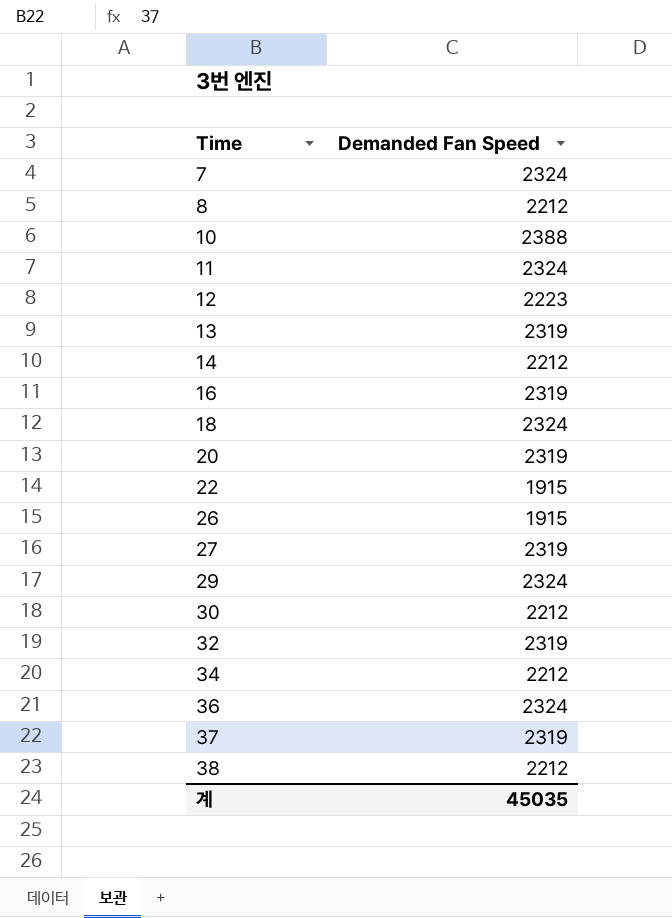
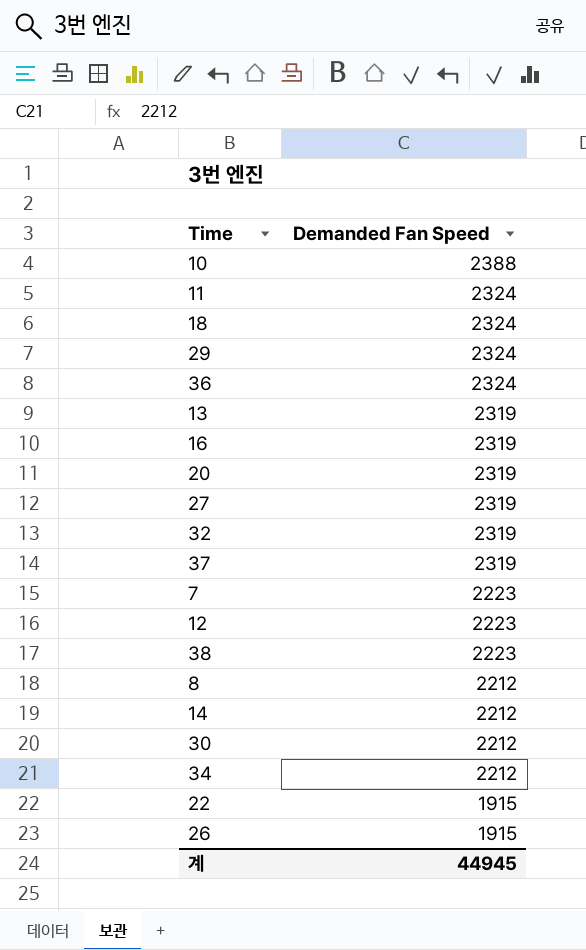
row order: Time ascending -> Demanded Fan Speed descending
7 | Demanded Fan Speed: 2324 -> 2223
38 | Demanded Fan Speed: 2212 -> 2223
계 | Demanded Fan Speed: 45035 -> 44945

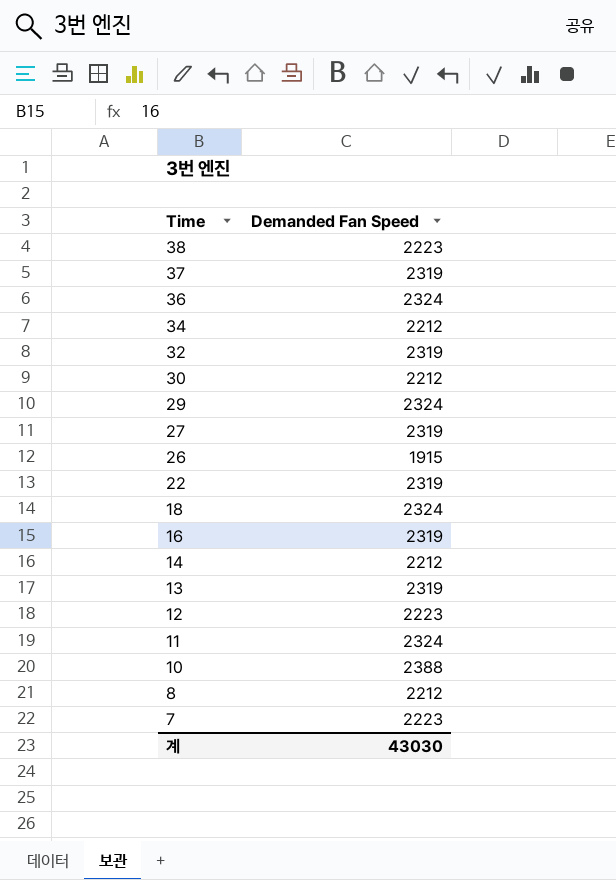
row order: Demanded Fan Speed descending -> Time descending
row 20: 2319 -> none
22 | Demanded Fan Speed: 1915 -> 2319
계 | Demanded Fan Speed: 44945 -> 43030

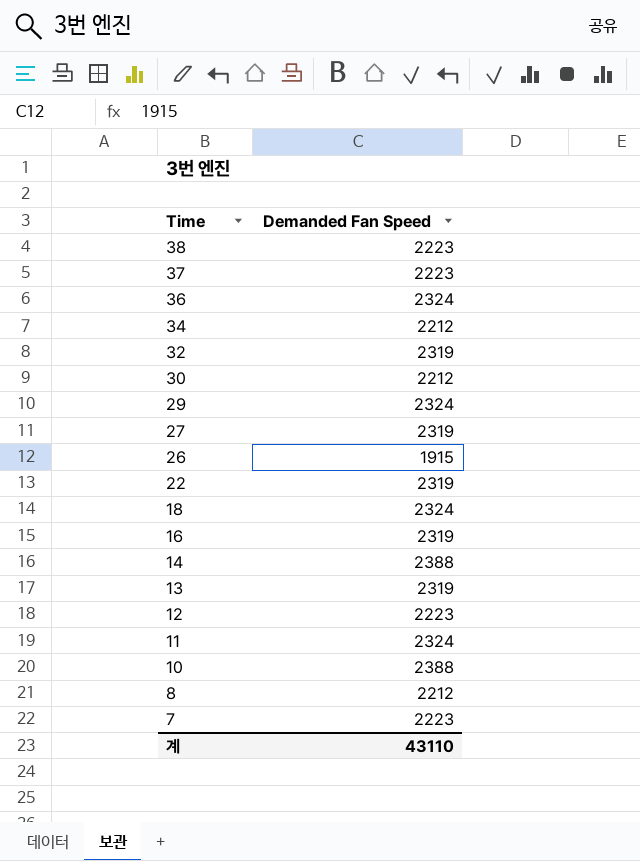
37 | Demanded Fan Speed: 2319 -> 2223
14 | Demanded Fan Speed: 2212 -> 2388
계 | Demanded Fan Speed: 43030 -> 43110

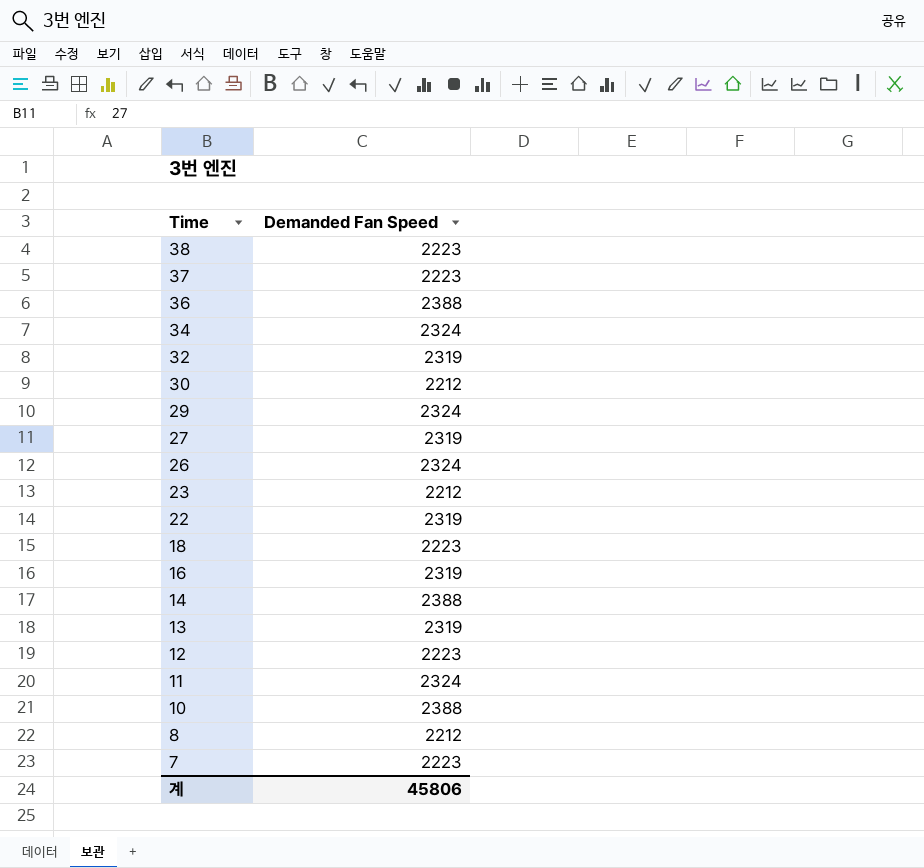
36 | Demanded Fan Speed: 2324 -> 2388
34 | Demanded Fan Speed: 2212 -> 2324
26 | Demanded Fan Speed: 1915 -> 2324
row 23: none -> 2212
18 | Demanded Fan Speed: 2324 -> 2223
계 | Demanded Fan Speed: 43110 -> 45806

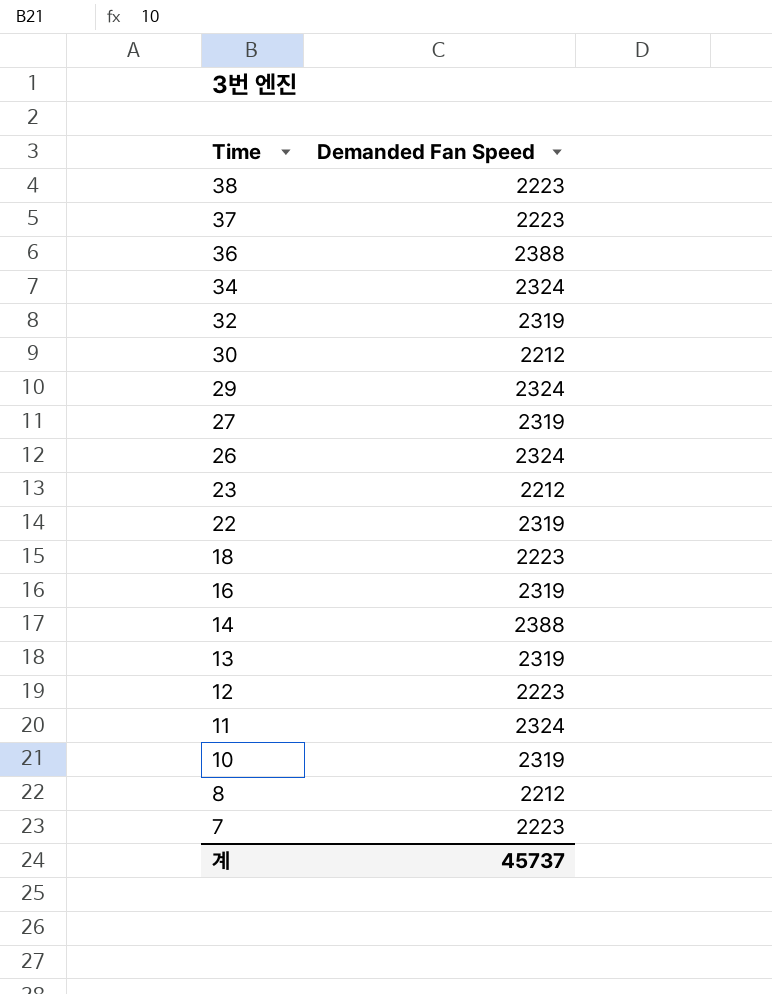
10 | Demanded Fan Speed: 2388 -> 2319
계 | Demanded Fan Speed: 45806 -> 45737

